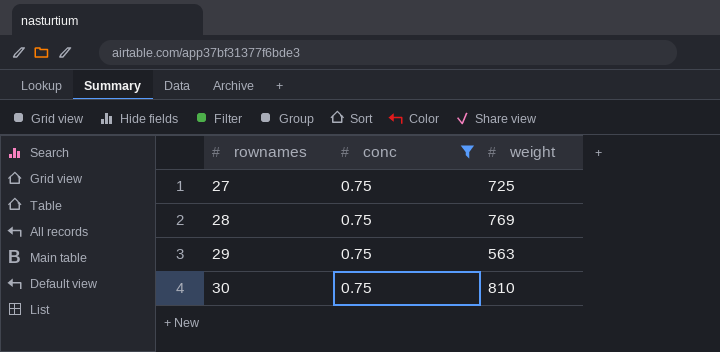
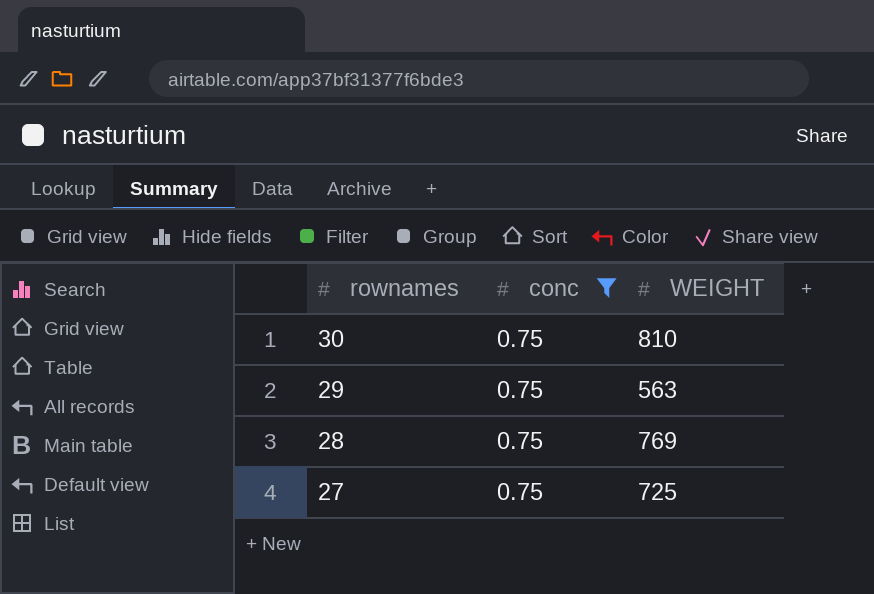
row order: rownames ascending -> rownames descending
column name: weight -> WEIGHT

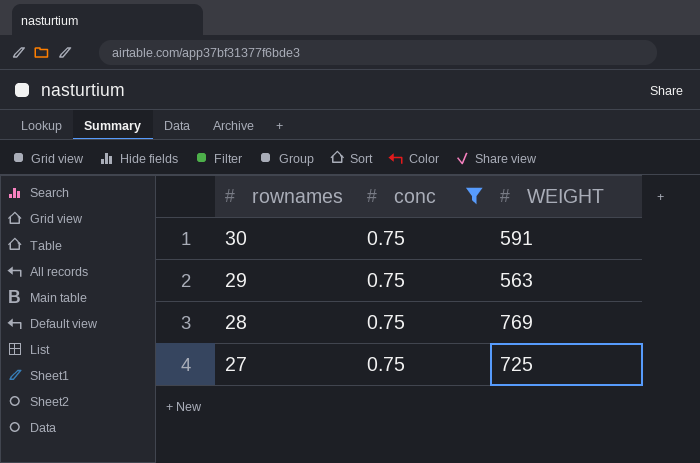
30 | WEIGHT: 810 -> 591

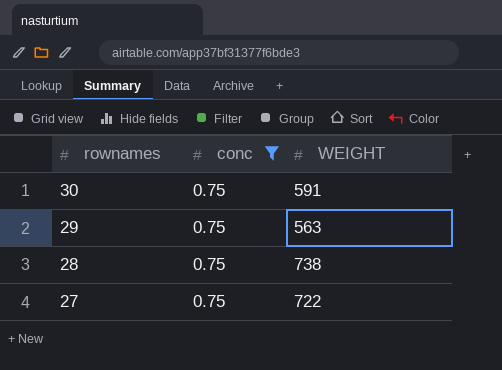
28 | WEIGHT: 769 -> 738
27 | WEIGHT: 725 -> 722

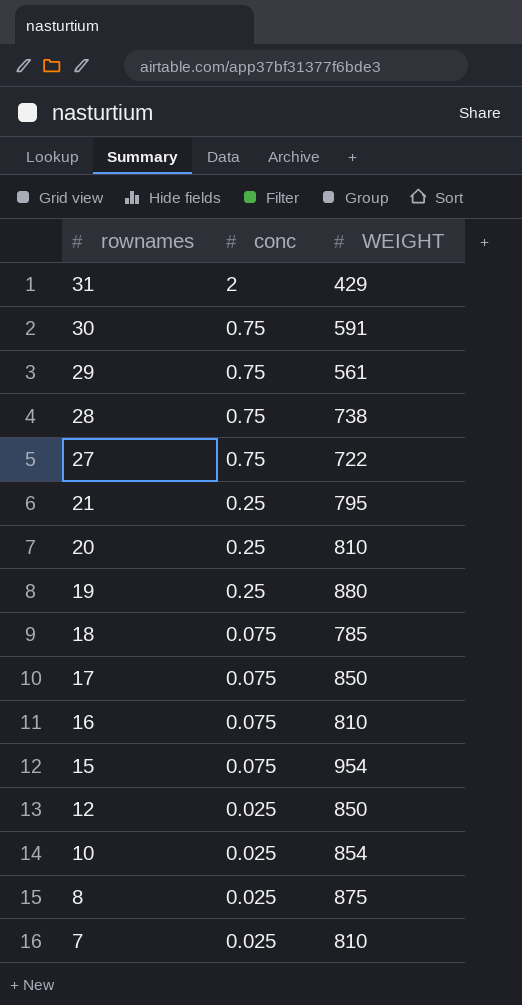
filter: conc = 0.75 -> none
29 | WEIGHT: 563 -> 561

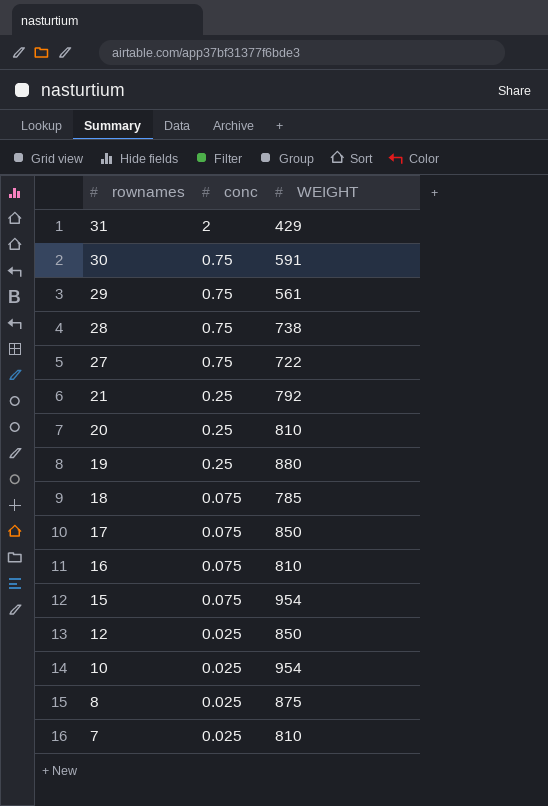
21 | WEIGHT: 795 -> 792
10 | WEIGHT: 854 -> 954

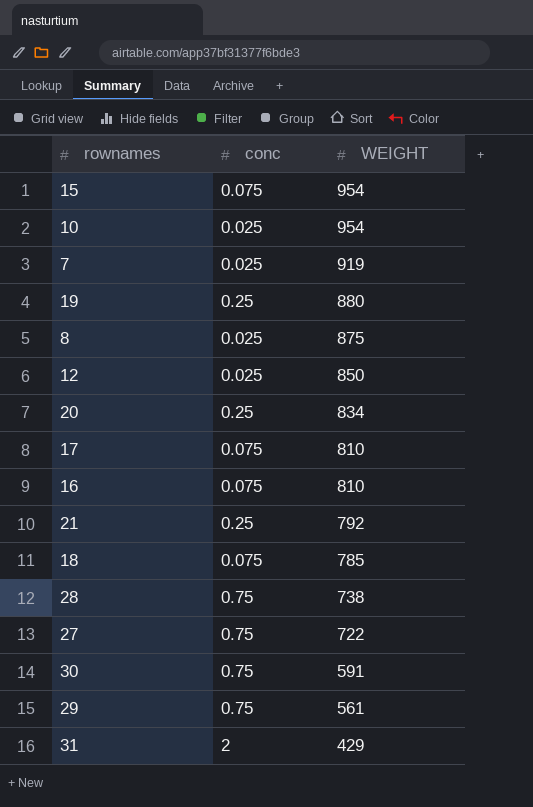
row order: rownames descending -> WEIGHT descending
7 | WEIGHT: 810 -> 919
20 | WEIGHT: 810 -> 834
17 | WEIGHT: 850 -> 810

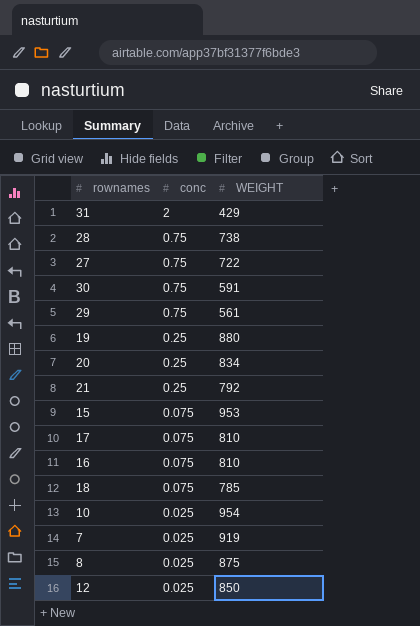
row order: WEIGHT descending -> conc descending
15 | WEIGHT: 954 -> 953

